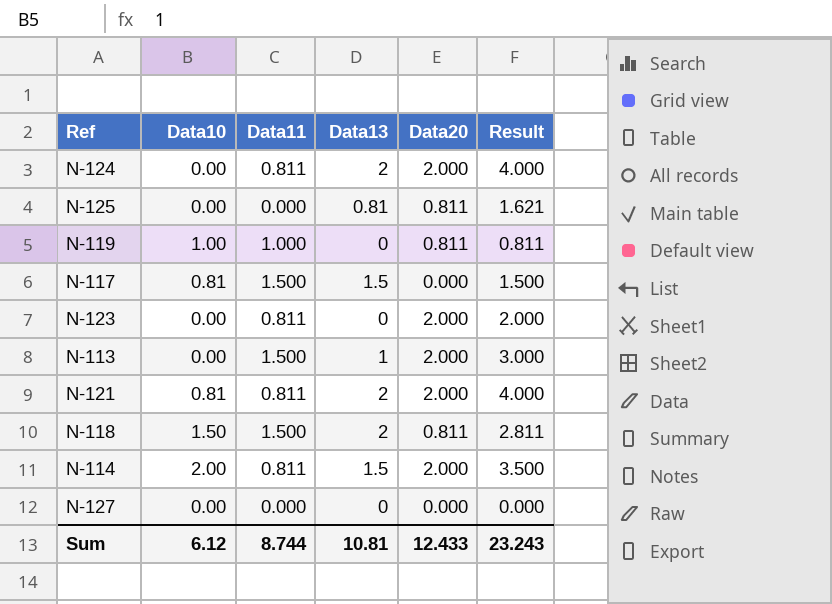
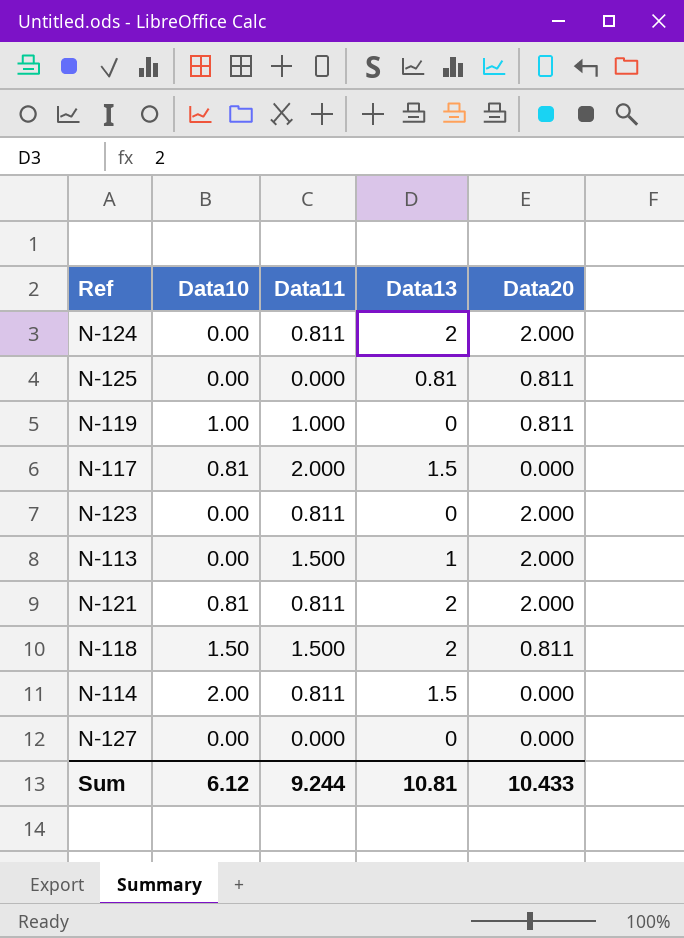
column Result | formula: [Data13] + [Data20] -> none
N-117 | Data11: 1.500 -> 2.000
N-114 | Data20: 2.000 -> 0.000
Sum | Data11: 8.744 -> 9.244
Sum | Data20: 12.433 -> 10.433

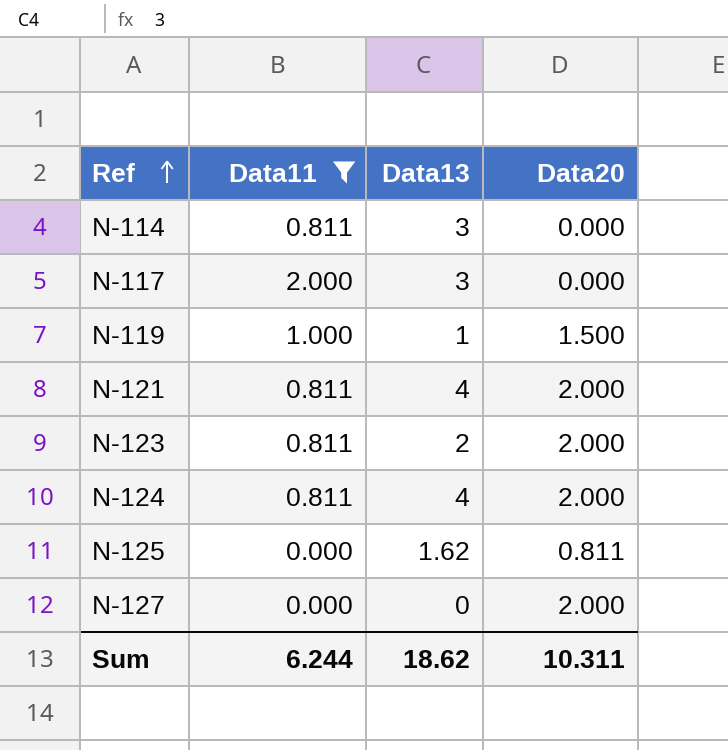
filter: none -> Data11 != 1.500
row order: none -> Ref ascending
column Data10 | position: 2 -> none
N-114 | Data13: 1.5 -> 3
N-117 | Data13: 1.5 -> 3
N-119 | Data13: 0 -> 1
N-119 | Data20: 0.811 -> 1.500
N-121 | Data13: 2 -> 4
N-123 | Data13: 0 -> 2
N-124 | Data13: 2 -> 4
N-125 | Data13: 0.81 -> 1.62
N-127 | Data20: 0.000 -> 2.000
Sum | Data11: 9.244 -> 6.244
Sum | Data13: 10.81 -> 18.62
Sum | Data20: 10.433 -> 10.311

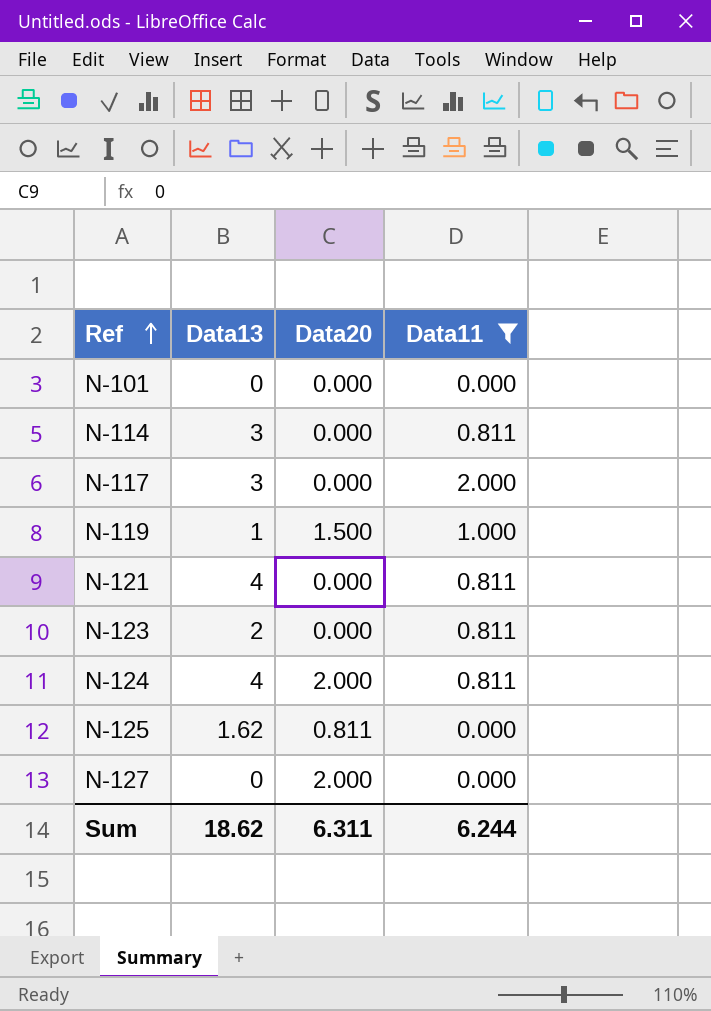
column Data11 | position: 2 -> 4
row N-101: none -> 0 | 0.000 | 0.000
N-121 | Data20: 2.000 -> 0.000
N-123 | Data20: 2.000 -> 0.000
Sum | Data20: 10.311 -> 6.311

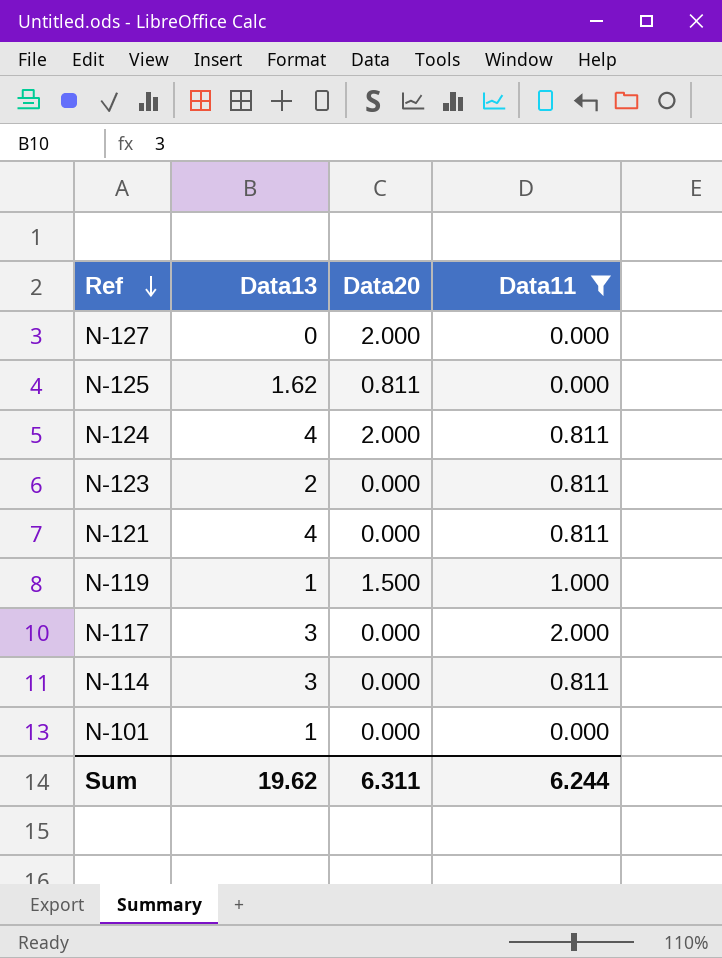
row order: Ref ascending -> Ref descending
N-101 | Data13: 0 -> 1
Sum | Data13: 18.62 -> 19.62

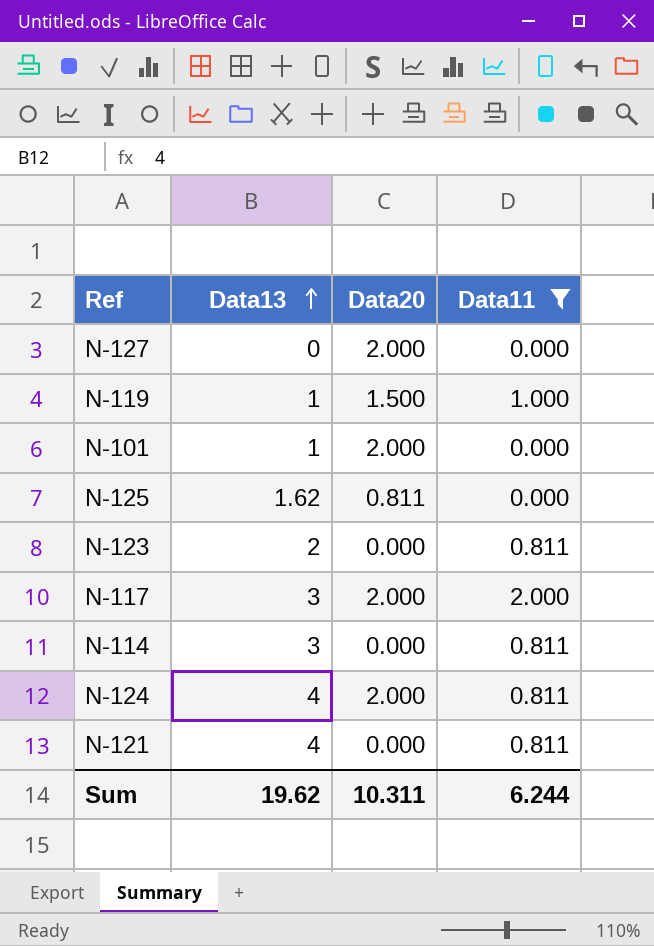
row order: Ref descending -> Data13 ascending
N-101 | Data20: 0.000 -> 2.000
N-117 | Data20: 0.000 -> 2.000
Sum | Data20: 6.311 -> 10.311

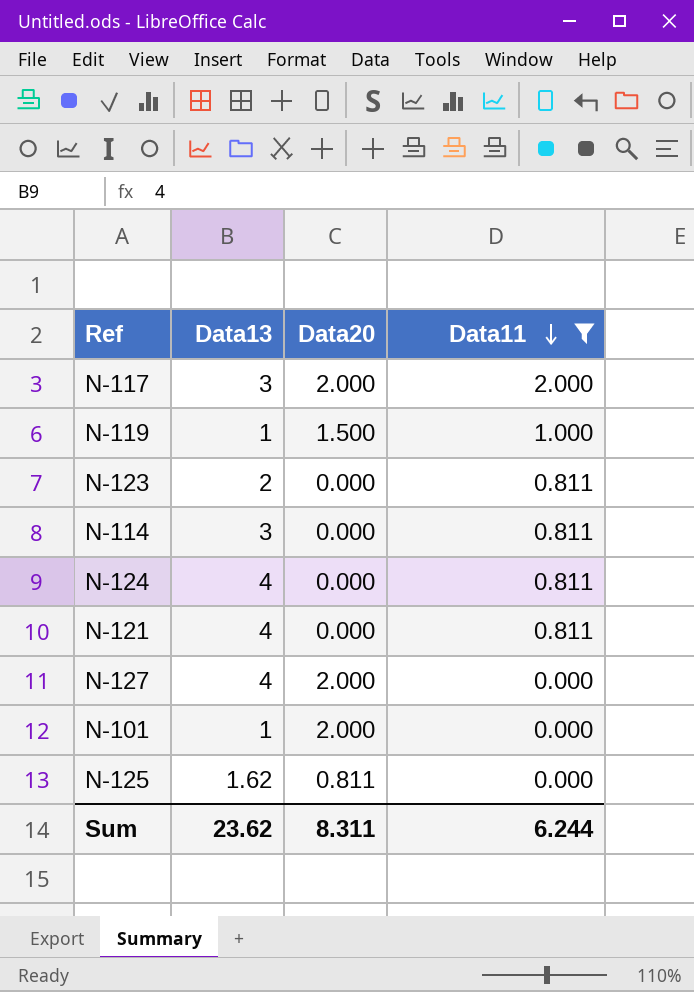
row order: Data13 ascending -> Data11 descending
N-124 | Data20: 2.000 -> 0.000
N-127 | Data13: 0 -> 4
Sum | Data13: 19.62 -> 23.62
Sum | Data20: 10.311 -> 8.311

